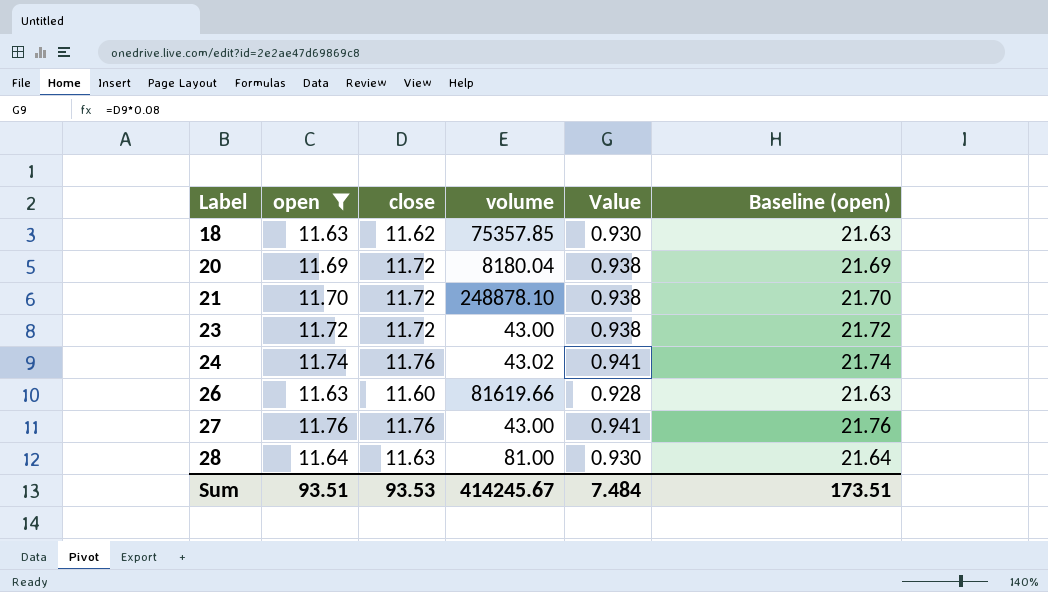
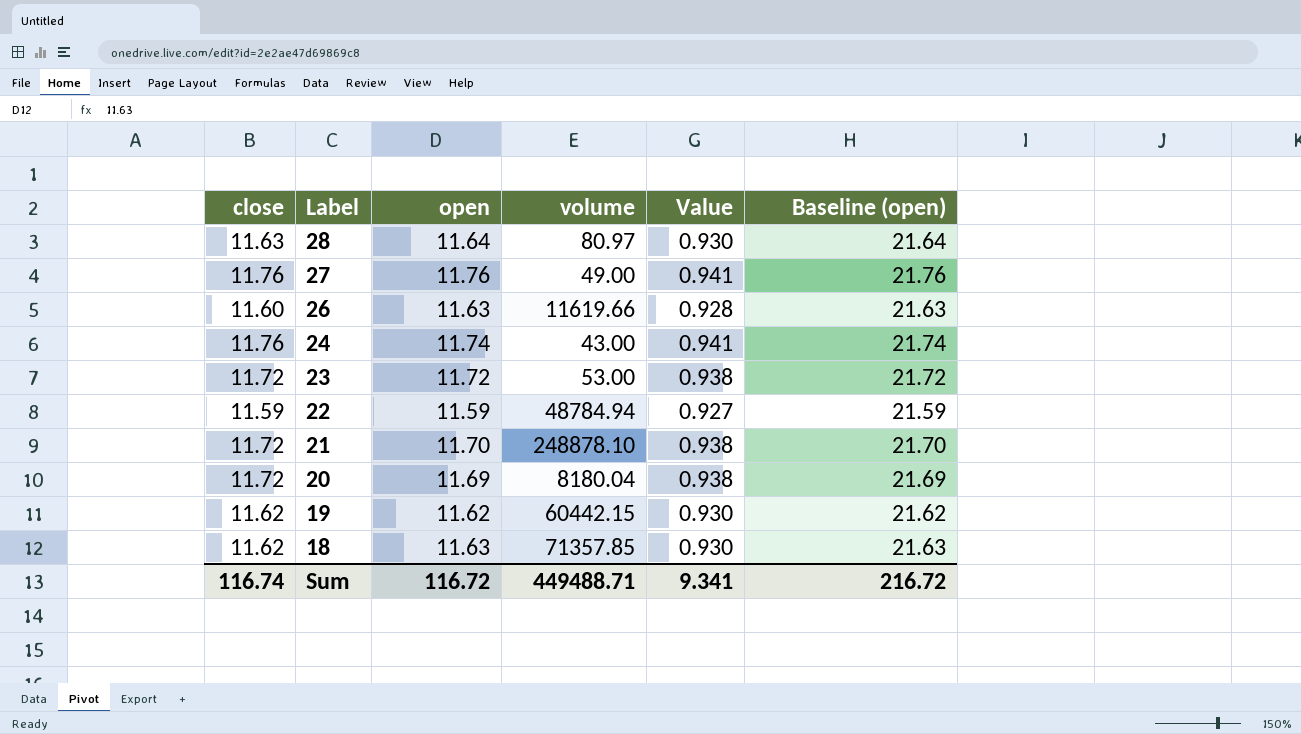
filter: open >= 11.63 -> none
row order: Label ascending -> Label descending
column close | position: 3 -> 1
28 | volume: 81.00 -> 80.97
27 | volume: 43.00 -> 49.00
26 | volume: 81619.66 -> 11619.66
24 | volume: 43.02 -> 43.00
23 | volume: 43.00 -> 53.00
18 | volume: 75357.85 -> 71357.85
Sum | close: 93.53 -> 116.74
Sum | open: 93.51 -> 116.72
Sum | volume: 414245.67 -> 449488.71
Sum | Value: 7.484 -> 9.341
Sum | Baseline (open): 173.51 -> 216.72

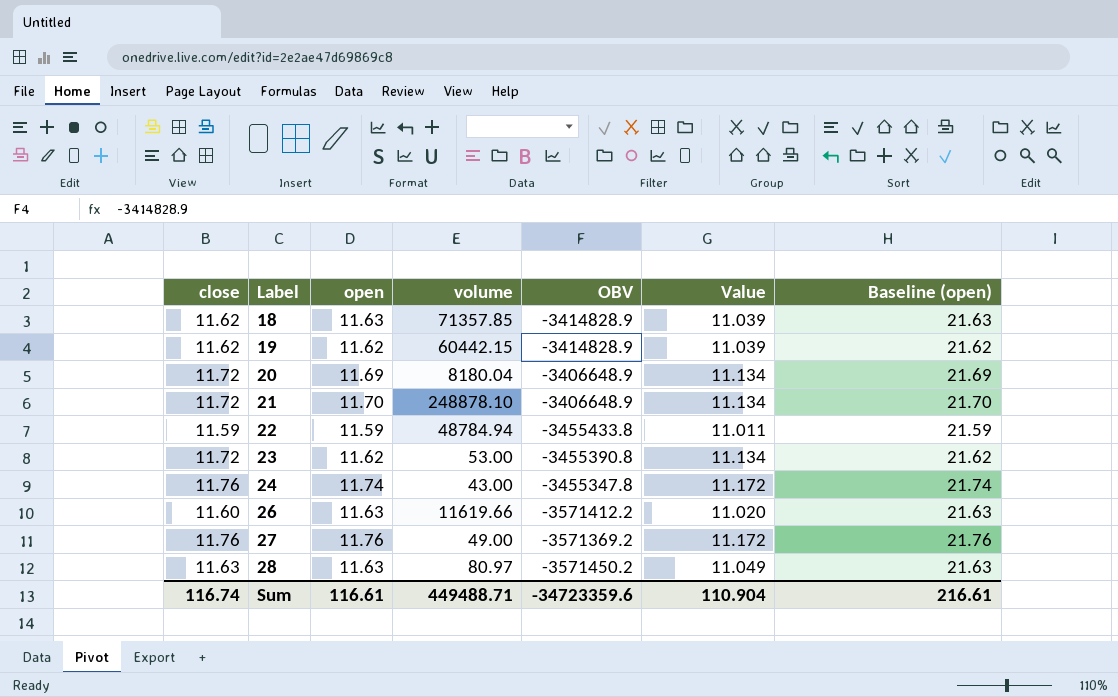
row order: Label descending -> Label ascending
column OBV | position: none -> 5
column Value | formula: [close] * 0.08 -> [close] * 0.95
23 | open: 11.72 -> 11.62
23 | Baseline (open): 21.72 -> 21.62
28 | open: 11.64 -> 11.63
28 | Baseline (open): 21.64 -> 21.63
Sum | open: 116.72 -> 116.61
Sum | Value: 9.341 -> 110.904
Sum | Baseline (open): 216.72 -> 216.61

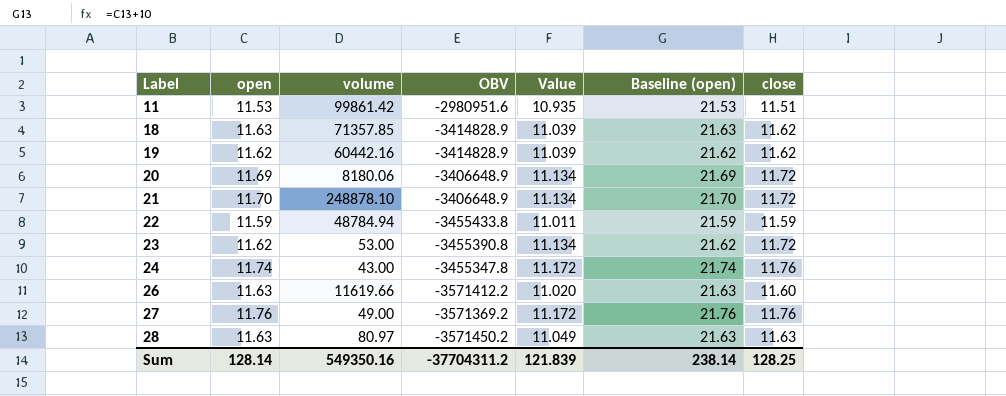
column close | position: 1 -> 7
row 11: none -> 11.53 | 99861.42 | -2980951.6 | 10.935 | 21.53 | 11.51
19 | volume: 60442.15 -> 60442.16
20 | volume: 8180.04 -> 8180.06
Sum | open: 116.61 -> 128.14
Sum | volume: 449488.71 -> 549350.16
Sum | OBV: -34723359.6 -> -37704311.2
Sum | Value: 110.904 -> 121.839
Sum | Baseline (open): 216.61 -> 238.14
Sum | close: 116.74 -> 128.25

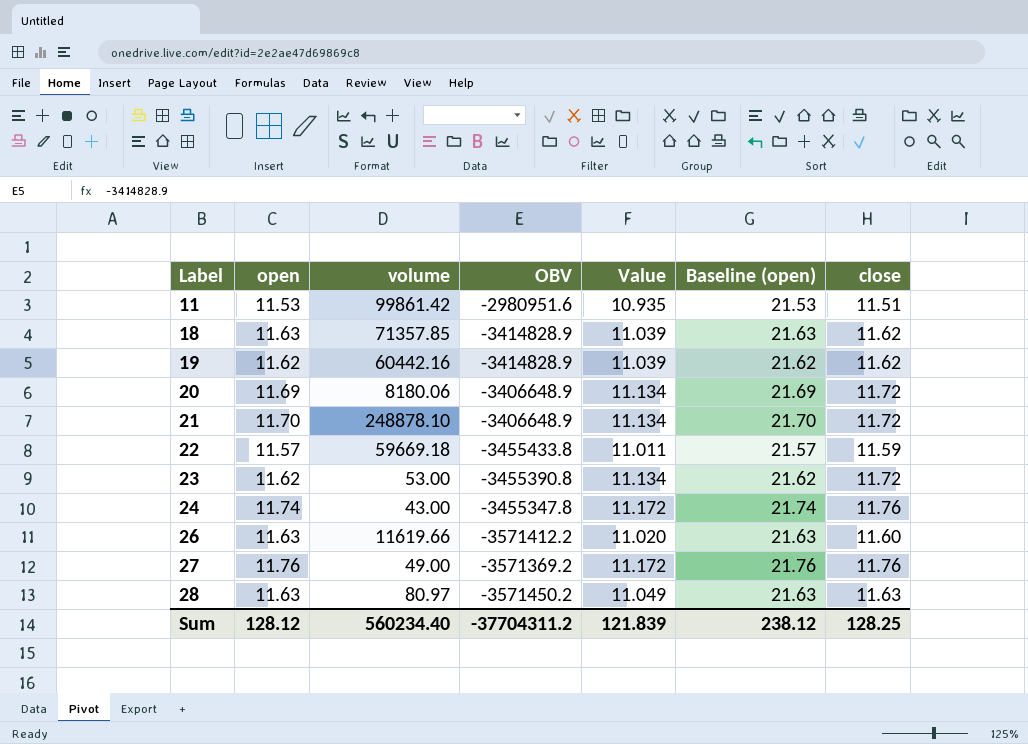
22 | open: 11.59 -> 11.57
22 | volume: 48784.94 -> 59669.18
22 | Baseline (open): 21.59 -> 21.57
Sum | open: 128.14 -> 128.12
Sum | volume: 549350.16 -> 560234.40
Sum | Baseline (open): 238.14 -> 238.12

